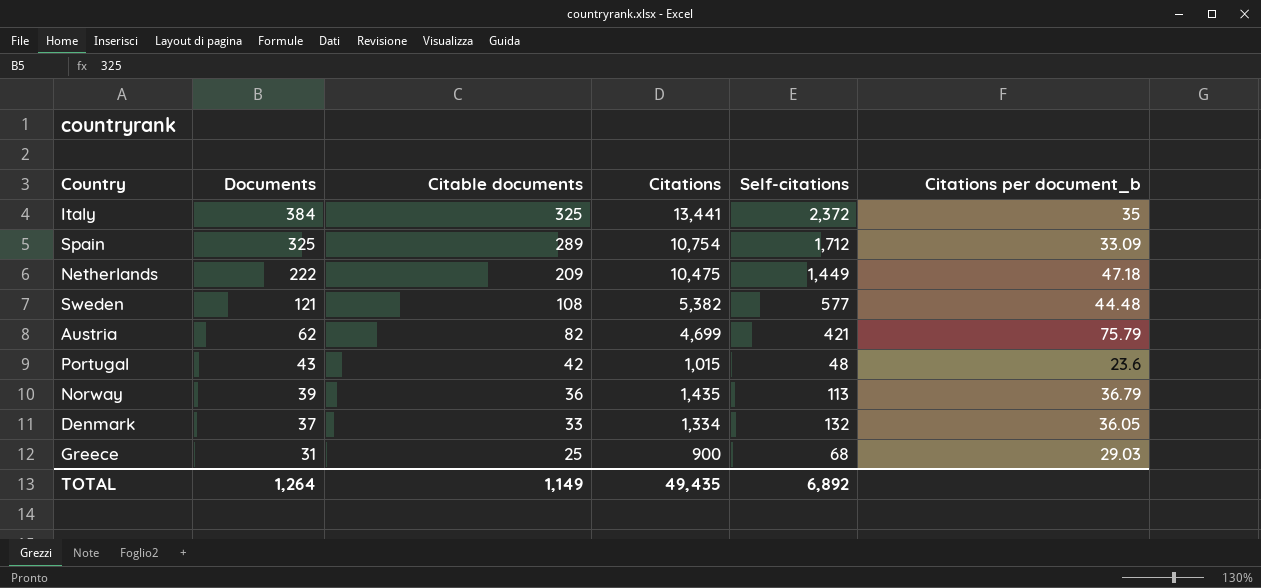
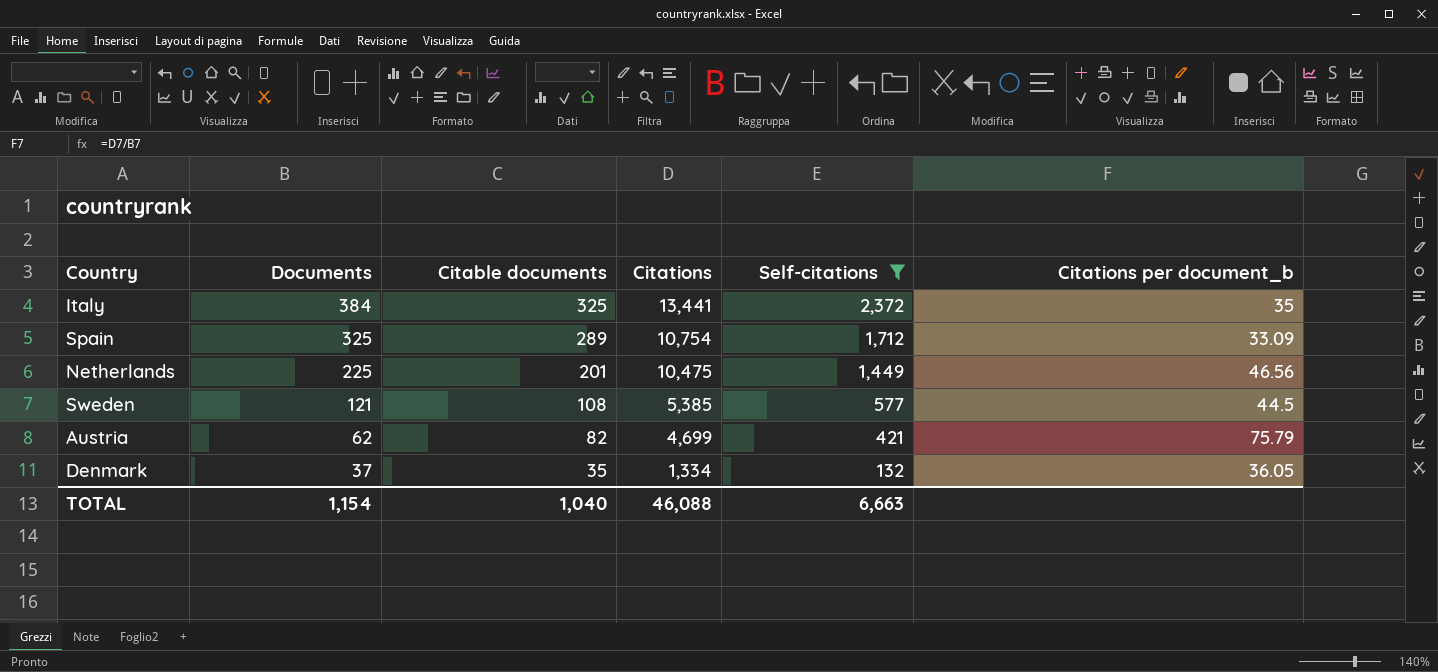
filter: none -> Self-citations >= 132
Netherlands | Documents: 222 -> 225
Netherlands | Citable documents: 209 -> 201
Netherlands | Citations per document_b: 47.18 -> 46.56
Sweden | Citations: 5,382 -> 5,385
Sweden | Citations per document_b: 44.48 -> 44.5
Denmark | Citable documents: 33 -> 35
TOTAL | Documents: 1,264 -> 1,154
TOTAL | Citable documents: 1,149 -> 1,040
TOTAL | Citations: 49,435 -> 46,088
TOTAL | Self-citations: 6,892 -> 6,663

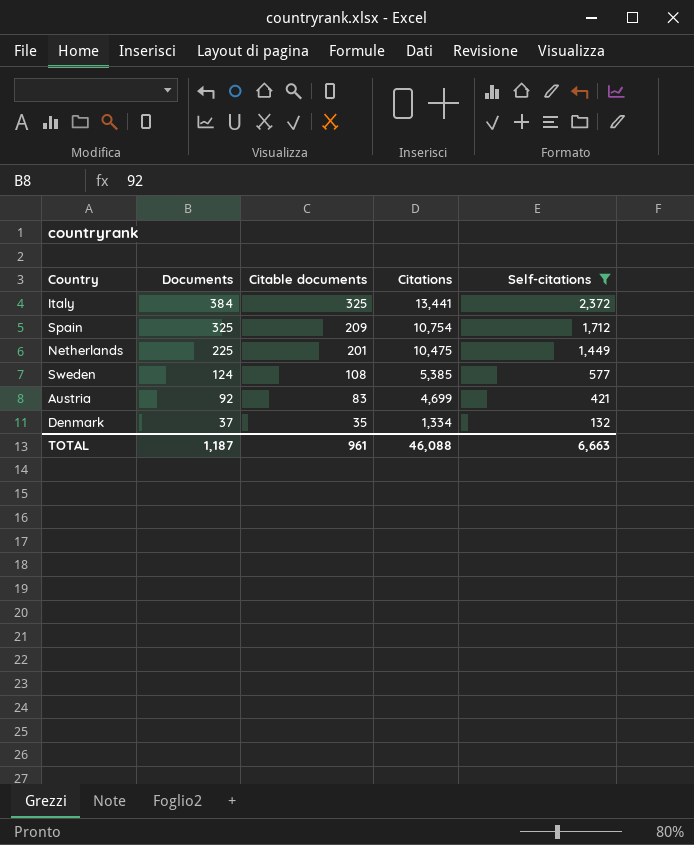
column Citations per document_b | formula: [Citations] / [Documents] -> none
Spain | Citable documents: 289 -> 209
Sweden | Documents: 121 -> 124
Austria | Documents: 62 -> 92
Austria | Citable documents: 82 -> 83
TOTAL | Documents: 1,154 -> 1,187
TOTAL | Citable documents: 1,040 -> 961

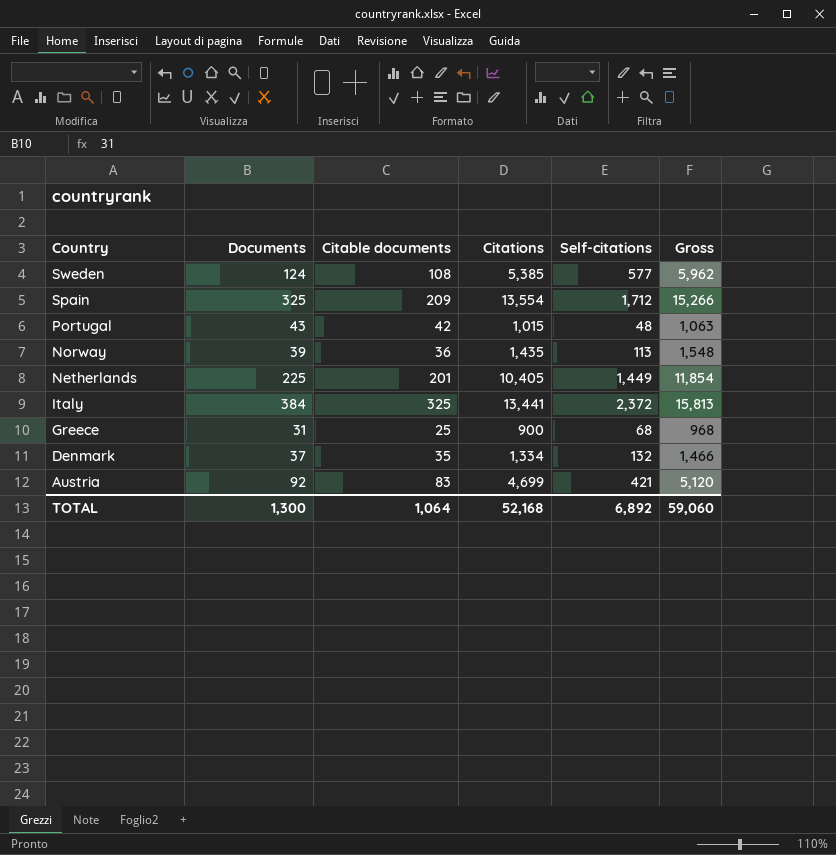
filter: Self-citations >= 132 -> none
row order: Documents descending -> Country descending
column Gross | formula: none -> [Citations] + [Self-citations]
Spain | Citations: 10,754 -> 13,554
Netherlands | Citations: 10,475 -> 10,405
TOTAL | Documents: 1,187 -> 1,300
TOTAL | Citable documents: 961 -> 1,064
TOTAL | Citations: 46,088 -> 52,168
TOTAL | Self-citations: 6,663 -> 6,892

